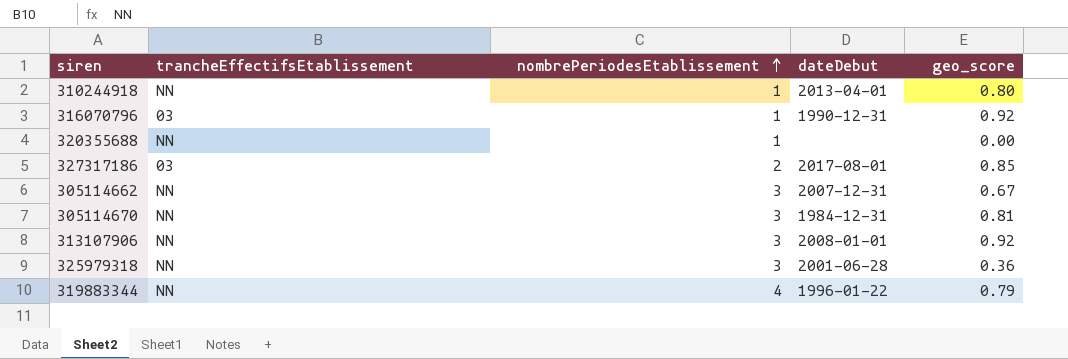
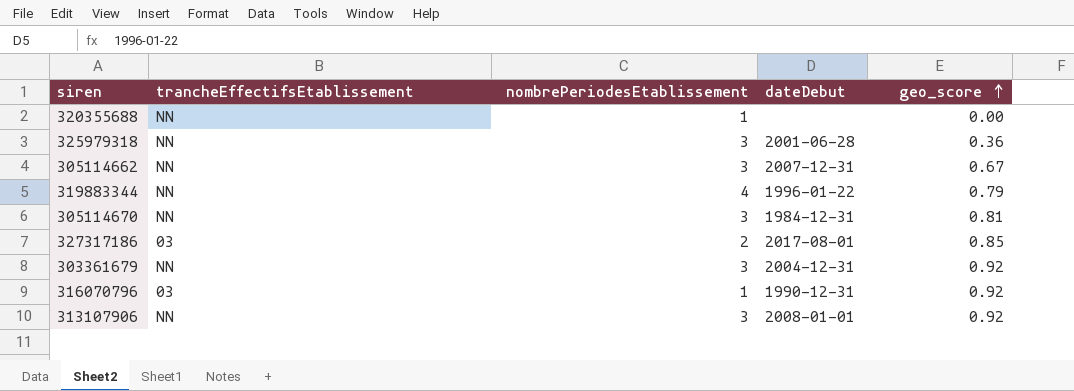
row order: nombrePeriodesEtablissement ascending -> geo_score ascending
row 310244918: NN | 1 | 2013-04-01 | 0.80 -> none
row 303361679: none -> NN | 3 | 2004-12-31 | 0.92

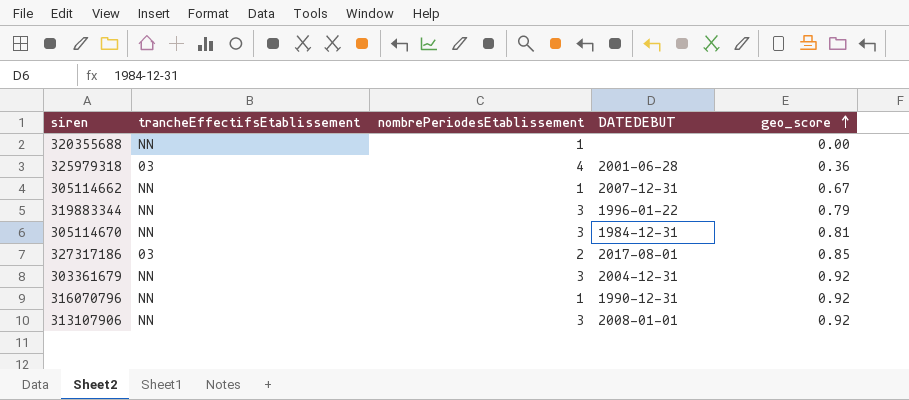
column name: dateDebut -> DATEDEBUT
325979318 | trancheEffectifsEtablissement: NN -> 03
325979318 | nombrePeriodesEtablissement: 3 -> 4
305114662 | nombrePeriodesEtablissement: 3 -> 1
319883344 | nombrePeriodesEtablissement: 4 -> 3
316070796 | trancheEffectifsEtablissement: 03 -> NN

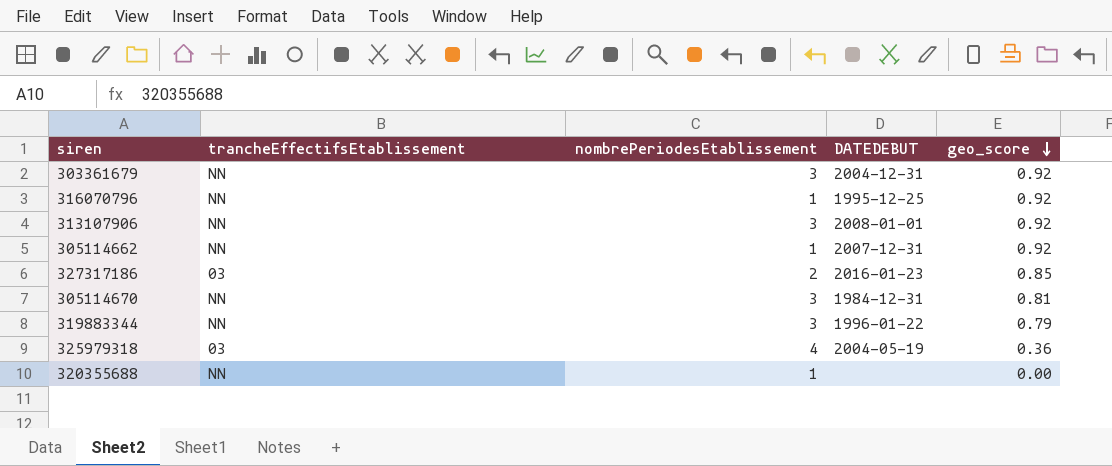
row order: geo_score ascending -> geo_score descending
316070796 | DATEDEBUT: 1990-12-31 -> 1995-12-25
305114662 | geo_score: 0.67 -> 0.92
327317186 | DATEDEBUT: 2017-08-01 -> 2016-01-23
325979318 | DATEDEBUT: 2001-06-28 -> 2004-05-19

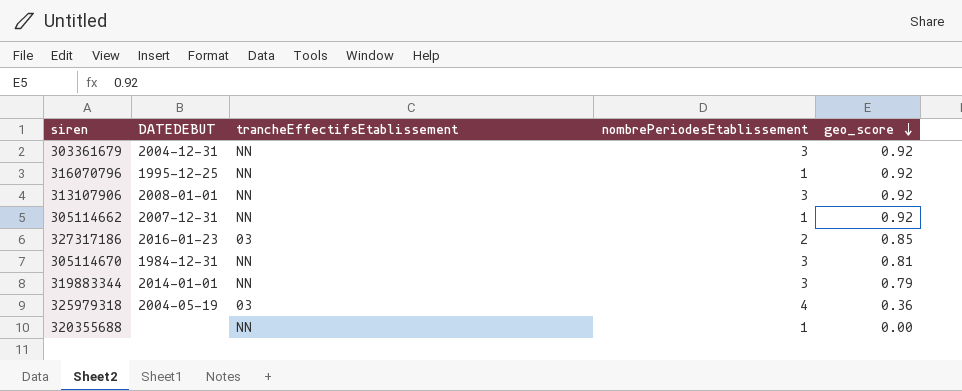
column DATEDEBUT | position: 4 -> 2
319883344 | DATEDEBUT: 1996-01-22 -> 2014-01-01

